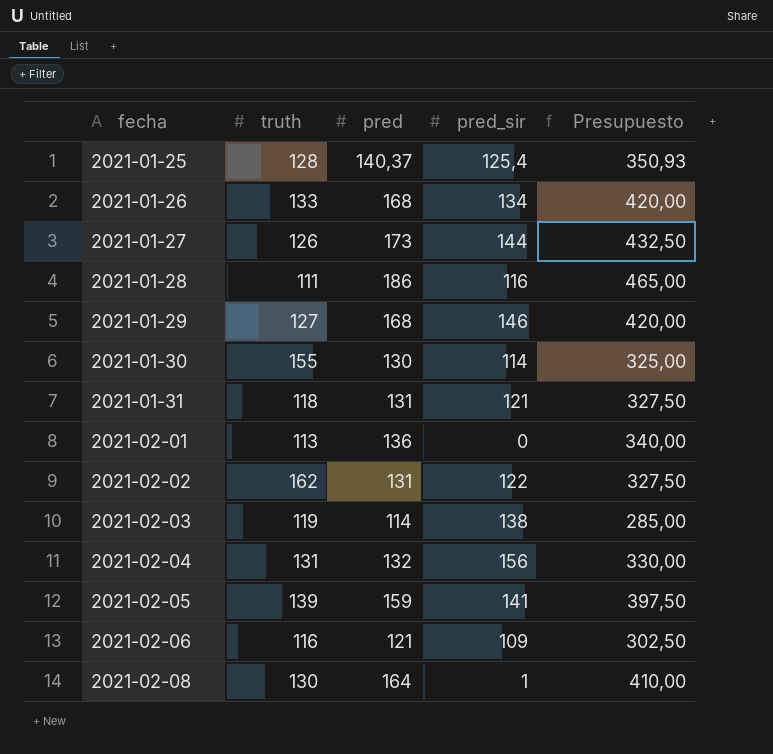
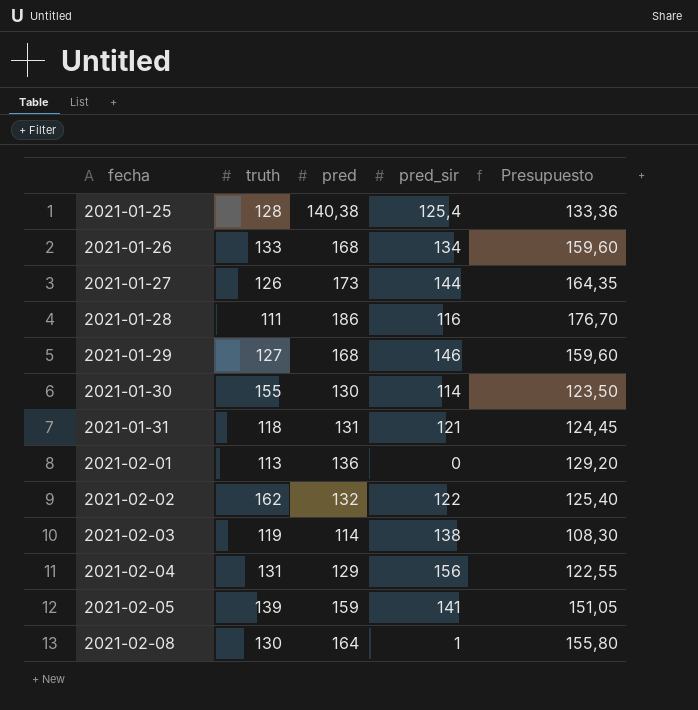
column Presupuesto | formula: [pred] * 2,5 -> [pred] * 0,95
row 2021-02-06: 116 | 121 | 109 | 302,50 -> none
2021-01-25 | pred: 140,37 -> 140,38
2021-02-02 | pred: 131 -> 132
2021-02-04 | pred: 132 -> 129

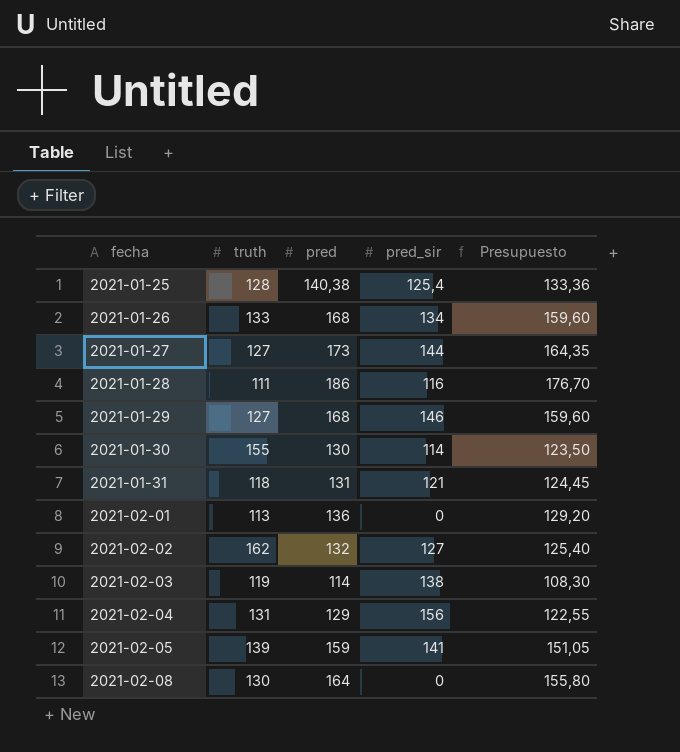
2021-01-27 | truth: 126 -> 127
2021-02-02 | pred_sir: 122 -> 127
2021-02-08 | pred_sir: 1 -> 0

